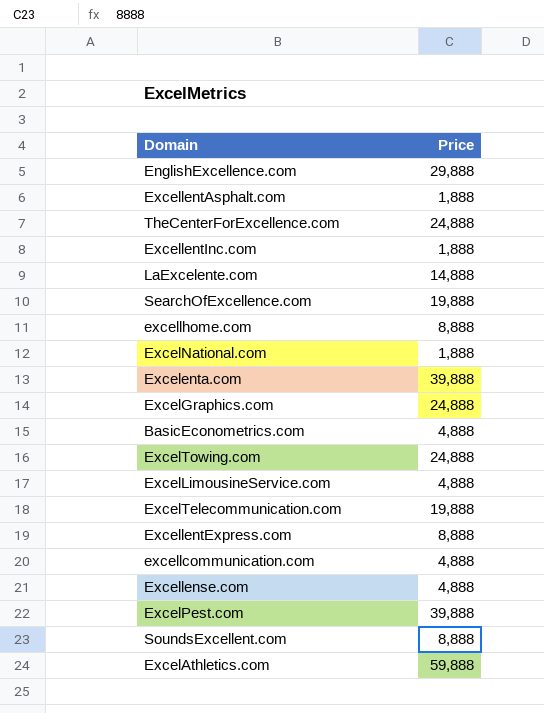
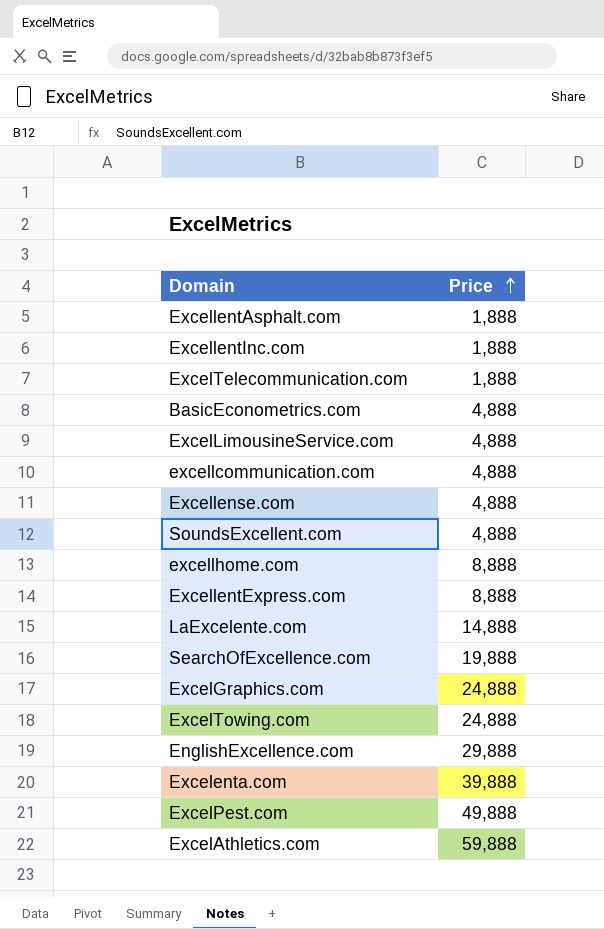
row order: none -> Price ascending
row TheCenterForExcellence.com: 24,888 -> none
row ExcelNational.com: 1,888 -> none
ExcelTelecommunication.com | Price: 19,888 -> 1,888
SoundsExcellent.com | Price: 8,888 -> 4,888
ExcelPest.com | Price: 39,888 -> 49,888

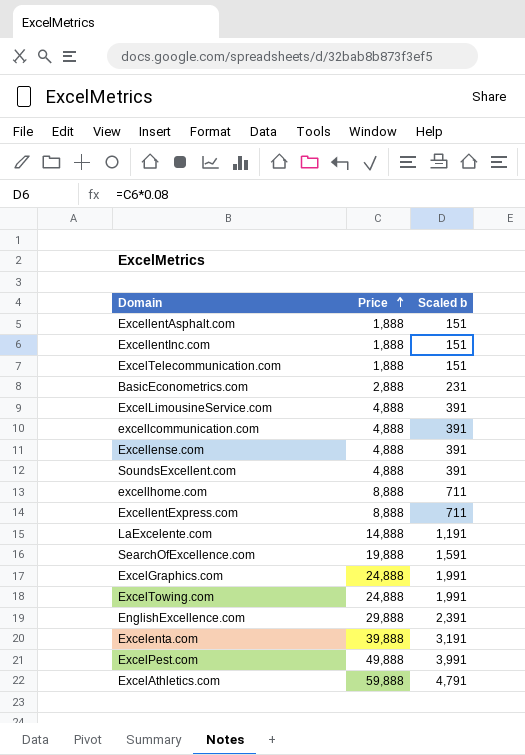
column Scaled b | formula: none -> [Price] * 0.08
BasicEconometrics.com | Price: 4,888 -> 2,888

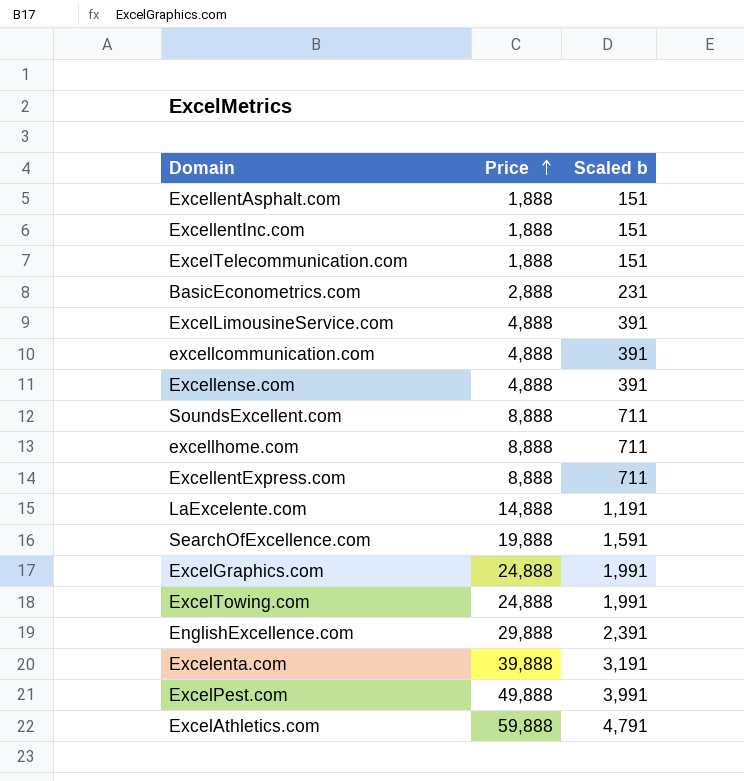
SoundsExcellent.com | Price: 4,888 -> 8,888
SoundsExcellent.com | Scaled b: 391 -> 711

